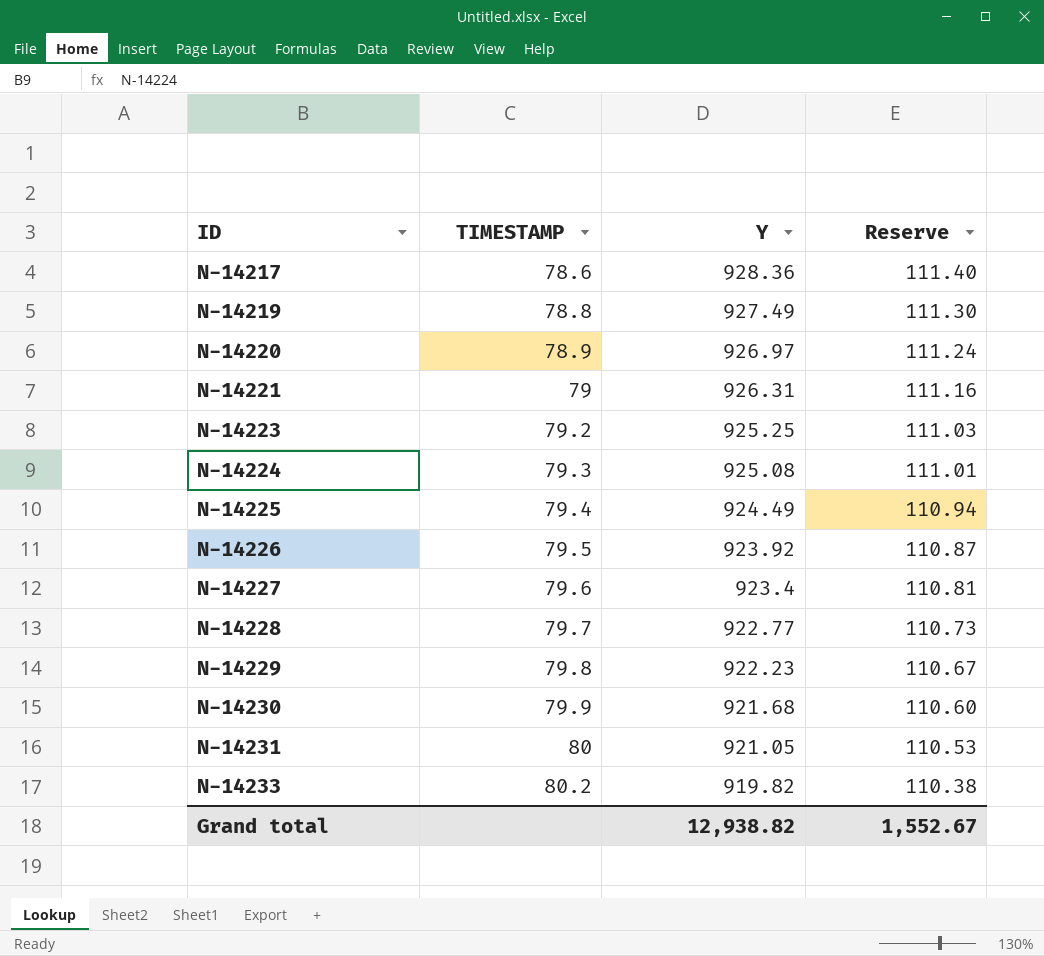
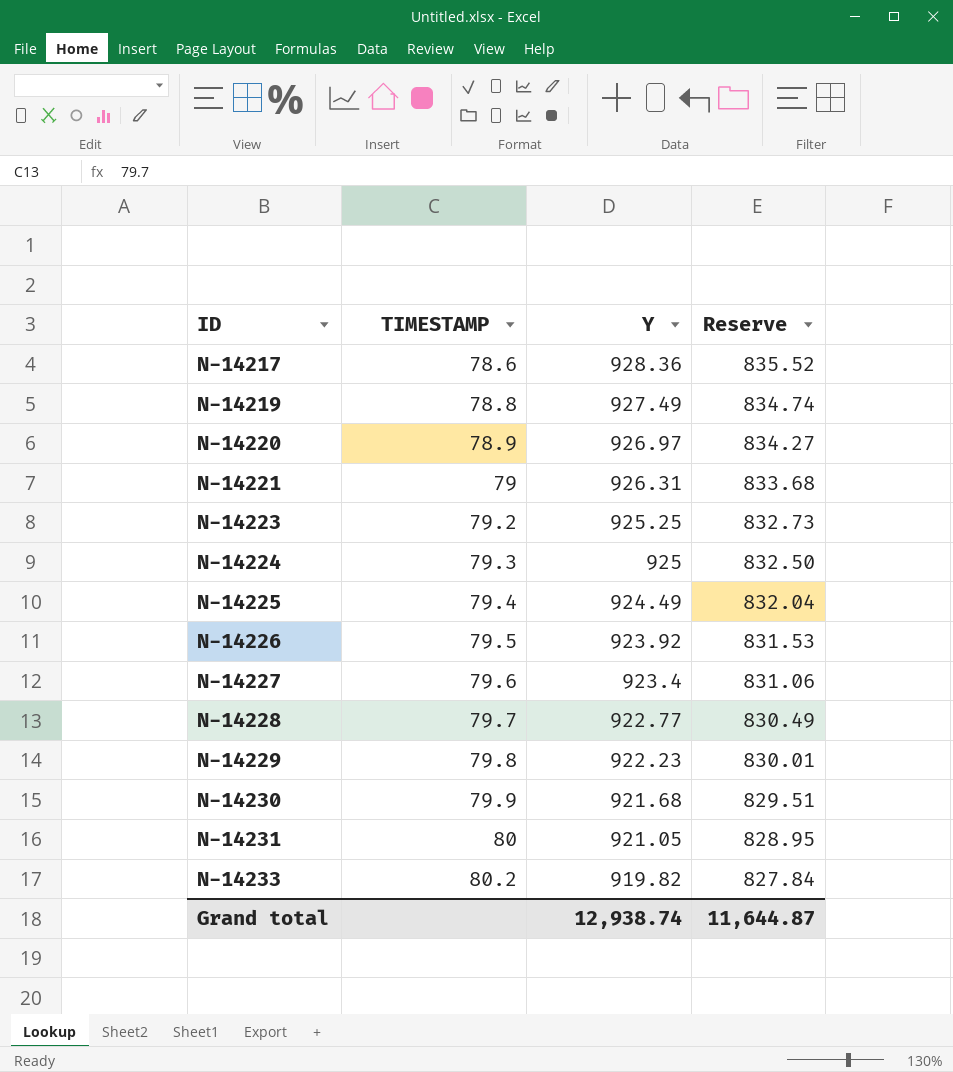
column Reserve | formula: [Y] * 0.12 -> [Y] * 0.9
N-14224 | Y: 925.08 -> 925
Grand total | Y: 12,938.82 -> 12,938.74
Grand total | Reserve: 1,552.67 -> 11,644.87

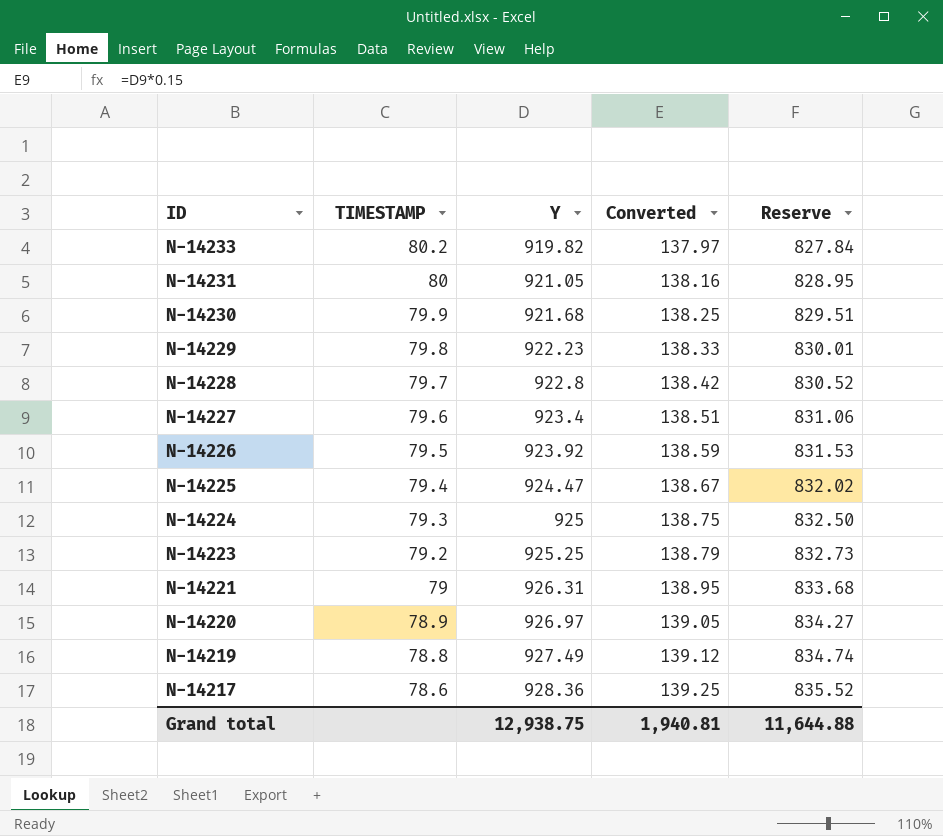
row order: ID ascending -> ID descending
column Converted | formula: none -> [Y] * 0.15
N-14228 | Y: 922.77 -> 922.8
N-14228 | Reserve: 830.49 -> 830.52
N-14225 | Y: 924.49 -> 924.47
N-14225 | Reserve: 832.04 -> 832.02
Grand total | Y: 12,938.74 -> 12,938.75
Grand total | Reserve: 11,644.87 -> 11,644.88

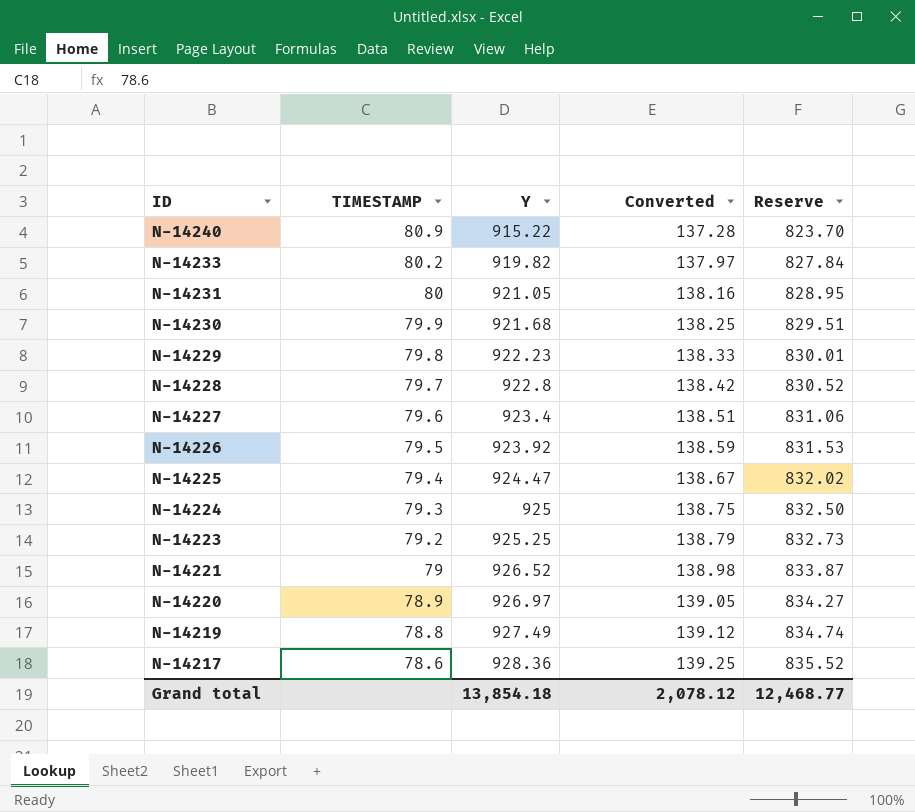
row N-14240: none -> 80.9 | 915.22 | 137.28 | 823.70
N-14221 | Y: 926.31 -> 926.52
N-14221 | Converted: 138.95 -> 138.98
N-14221 | Reserve: 833.68 -> 833.87
Grand total | Y: 12,938.75 -> 13,854.18
Grand total | Converted: 1,940.81 -> 2,078.12
Grand total | Reserve: 11,644.88 -> 12,468.77

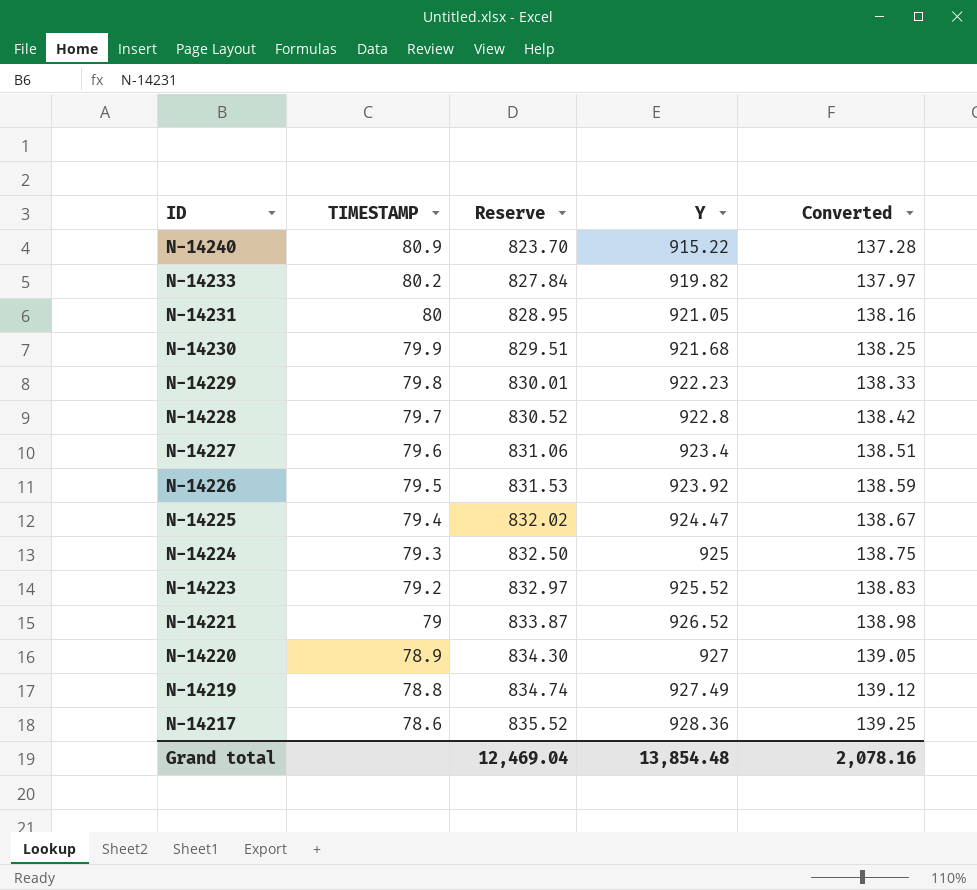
column Reserve | position: 5 -> 3
N-14223 | Reserve: 832.73 -> 832.97
N-14223 | Y: 925.25 -> 925.52
N-14223 | Converted: 138.79 -> 138.83
N-14220 | Reserve: 834.27 -> 834.30
N-14220 | Y: 926.97 -> 927
Grand total | Reserve: 12,468.77 -> 12,469.04
Grand total | Y: 13,854.18 -> 13,854.48
Grand total | Converted: 2,078.12 -> 2,078.16

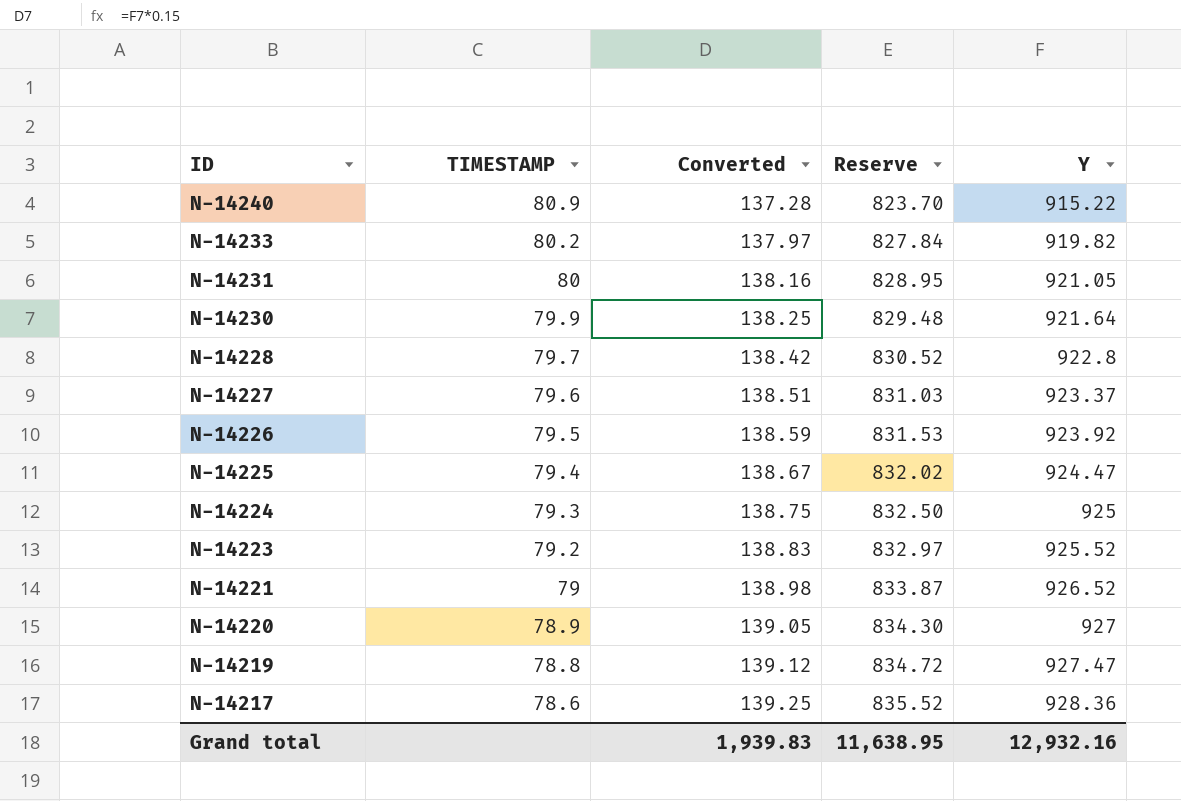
column Converted | position: 5 -> 3
row N-14229: 79.8 | 830.01 | 922.23 | 138.33 -> none
N-14230 | Reserve: 829.51 -> 829.48
N-14230 | Y: 921.68 -> 921.64
N-14227 | Reserve: 831.06 -> 831.03
N-14227 | Y: 923.4 -> 923.37
N-14219 | Reserve: 834.74 -> 834.72
N-14219 | Y: 927.49 -> 927.47
Grand total | Converted: 2,078.16 -> 1,939.83
Grand total | Reserve: 12,469.04 -> 11,638.95
Grand total | Y: 13,854.48 -> 12,932.16

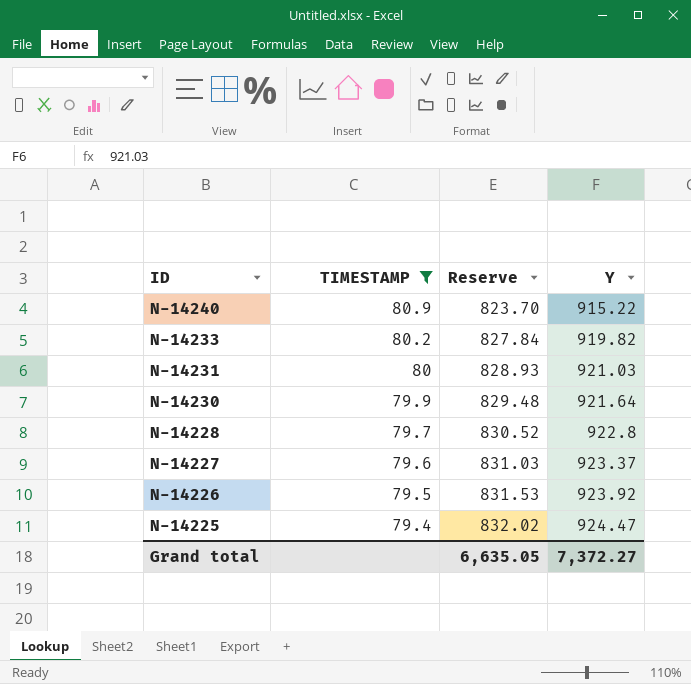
filter: none -> TIMESTAMP >= 79.4
column Converted | formula: [Y] * 0.15 -> none
N-14231 | Reserve: 828.95 -> 828.93
N-14231 | Y: 921.05 -> 921.03
Grand total | Reserve: 11,638.95 -> 6,635.05
Grand total | Y: 12,932.16 -> 7,372.27

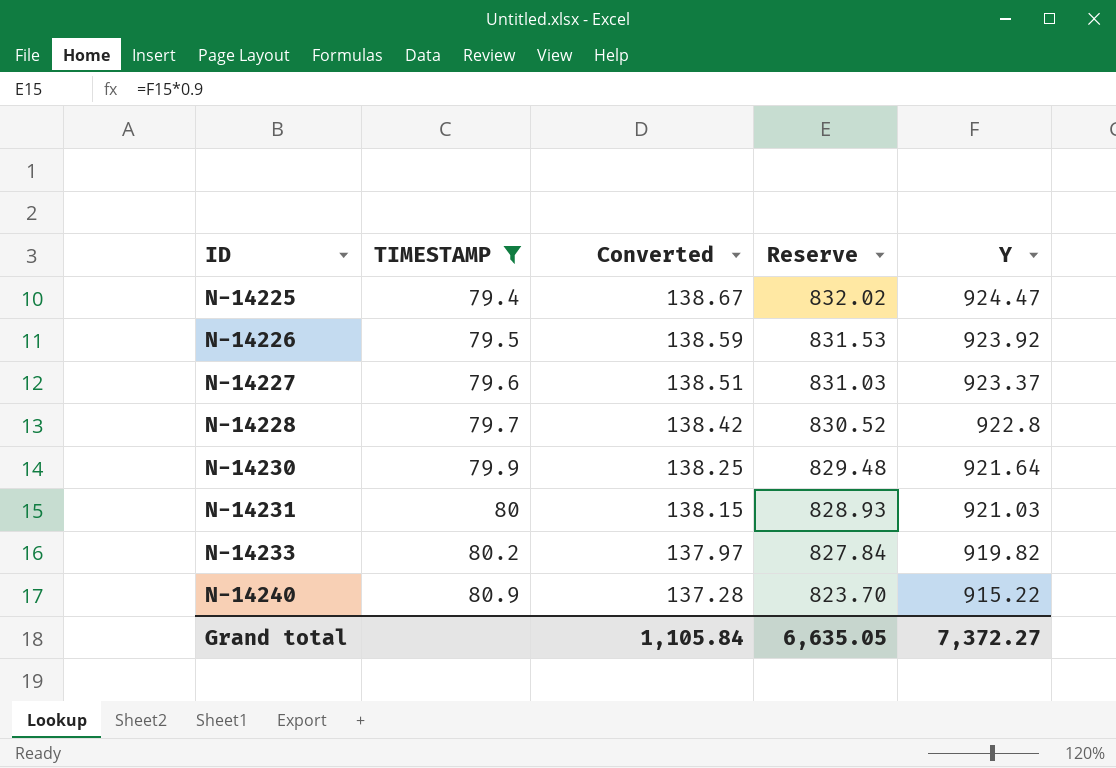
row order: ID descending -> ID ascending
column Converted | formula: none -> [Y] * 0.15

